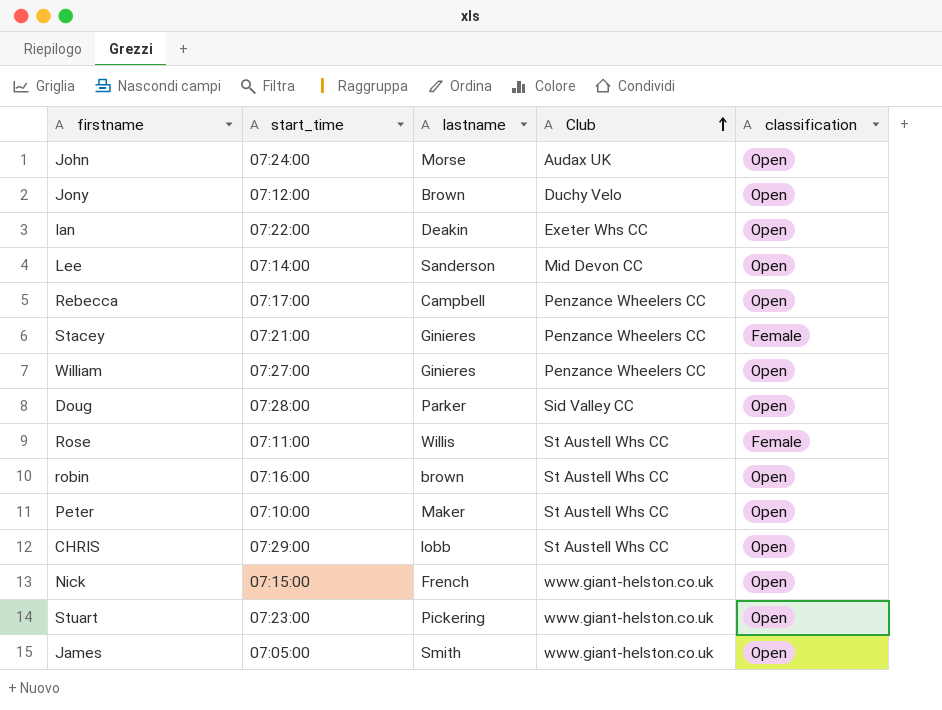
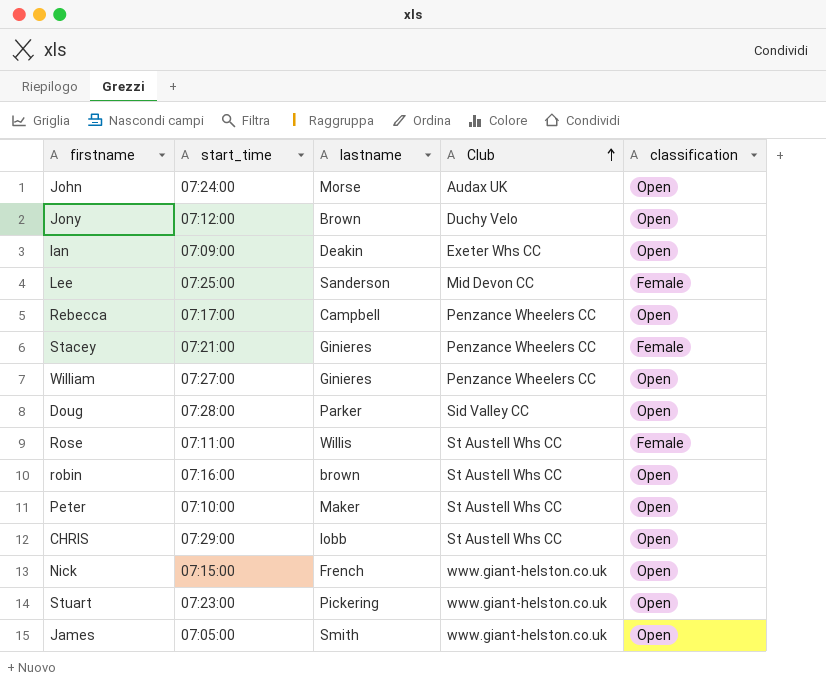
Ian | start_time: 07:22:00 -> 07:09:00
Lee | start_time: 07:14:00 -> 07:25:00
Lee | classification: Open -> Female

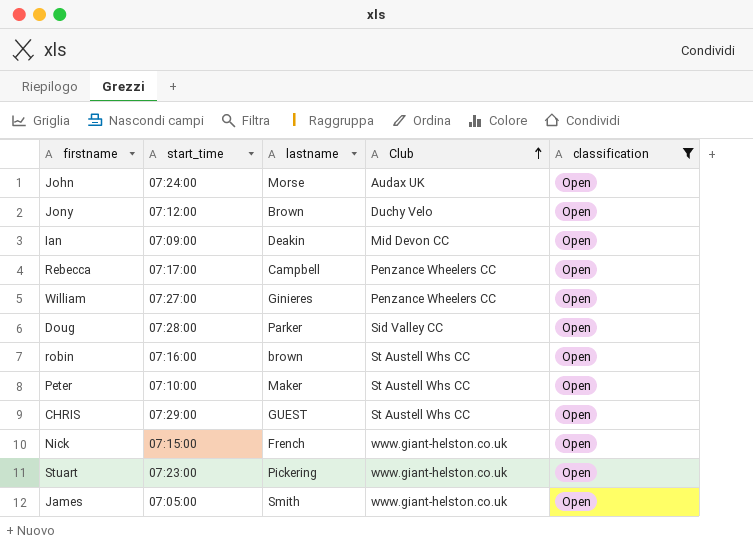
filter: none -> classification = Open
Ian | Club: Exeter Whs CC -> Mid Devon CC
CHRIS | lastname: lobb -> GUEST

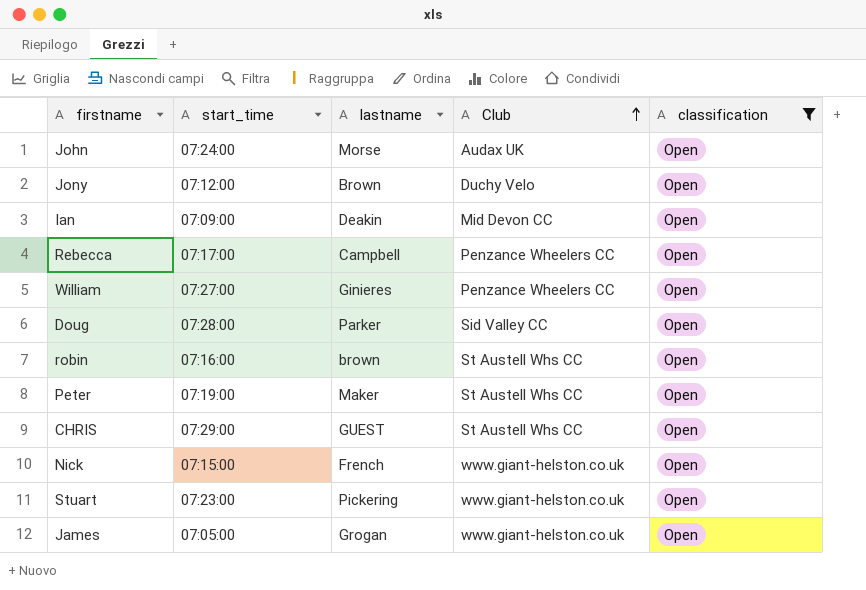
Peter | start_time: 07:10:00 -> 07:19:00
James | lastname: Smith -> Grogan

